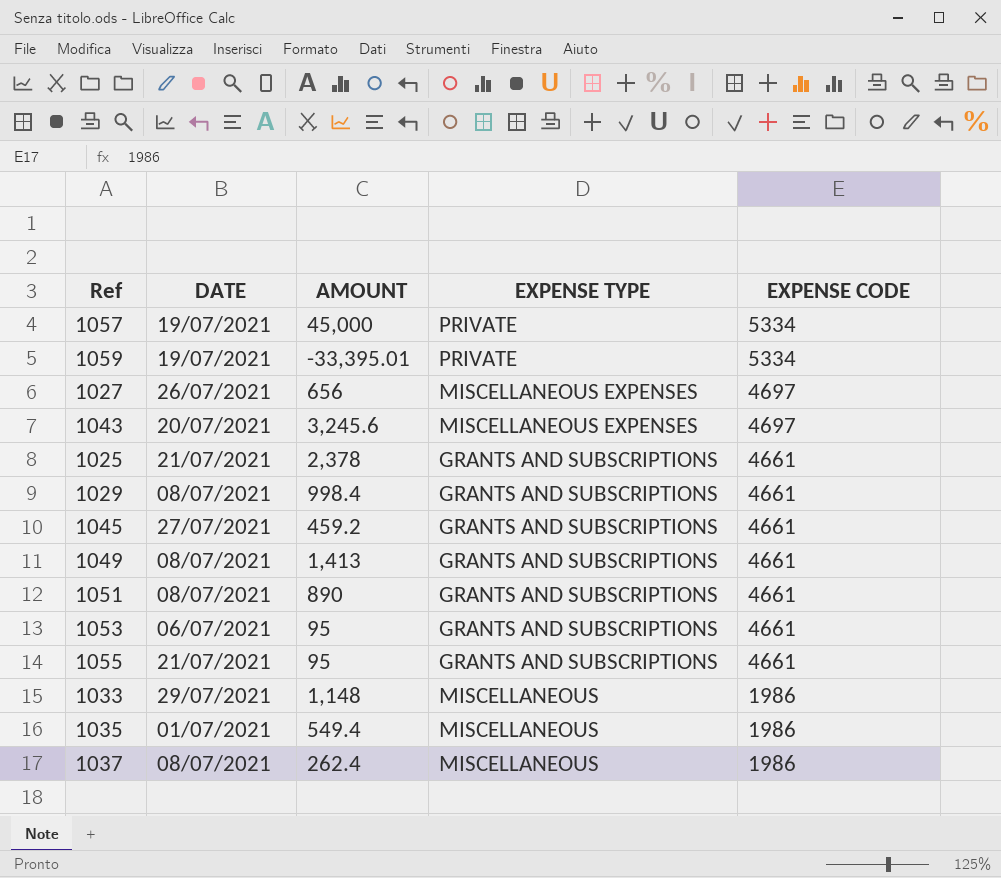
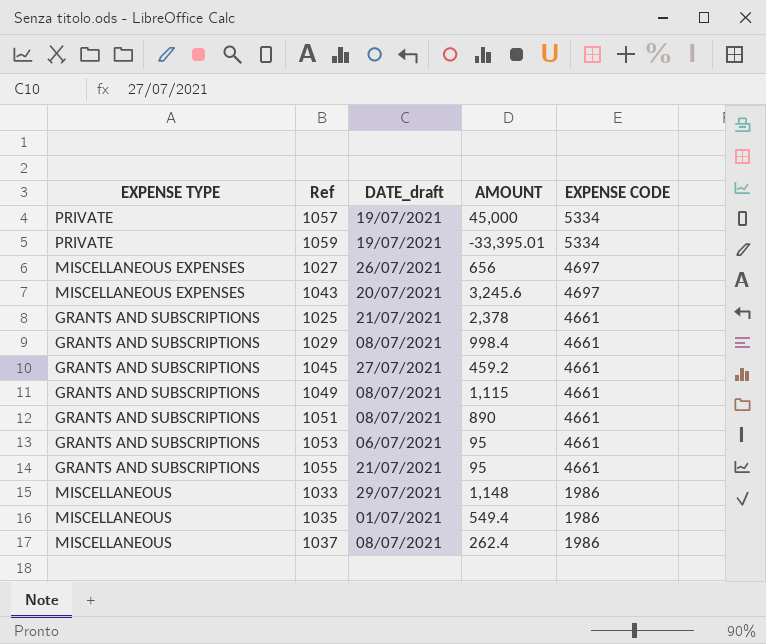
column EXPENSE TYPE | position: 4 -> 1
column name: DATE -> DATE_draft
1049 | AMOUNT: 1,413 -> 1,115

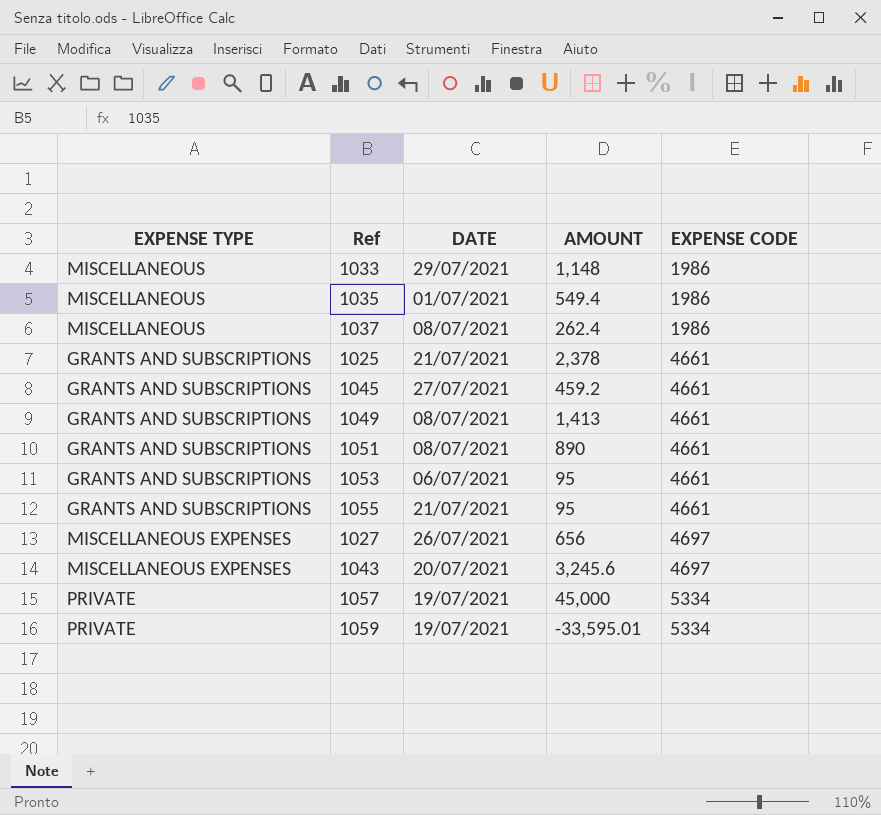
row order: EXPENSE CODE descending -> EXPENSE CODE ascending
column name: DATE_draft -> DATE
row 1029: GRANTS AND SUBSCRIPTIONS | 08/07/2021 | 998.4 | 4661 -> none
1049 | AMOUNT: 1,115 -> 1,413
1059 | AMOUNT: -33,395.01 -> -33,595.01

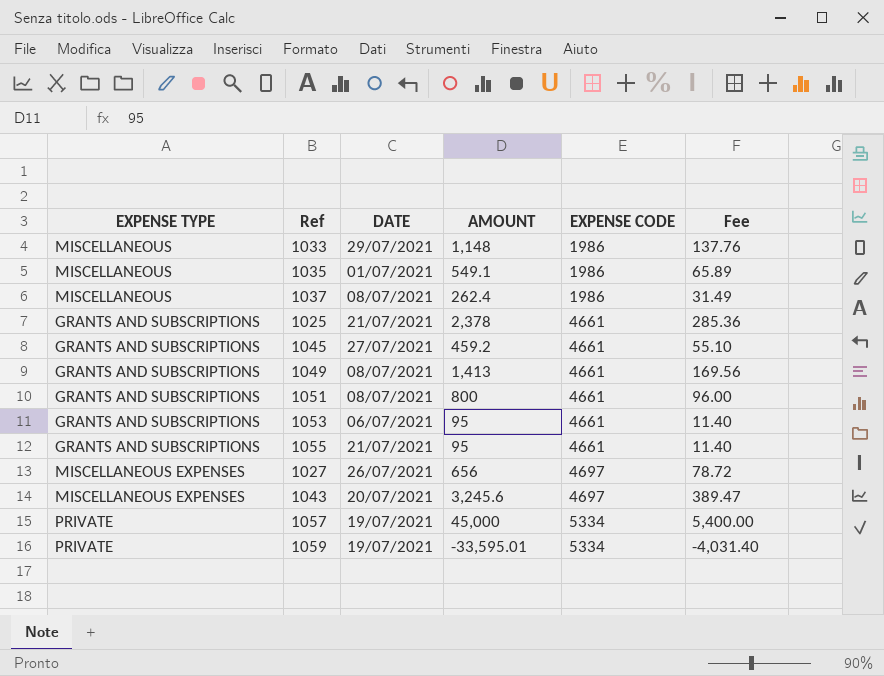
column Fee | formula: none -> [AMOUNT] * 0.12
1035 | AMOUNT: 549.4 -> 549.1
1051 | AMOUNT: 890 -> 800

